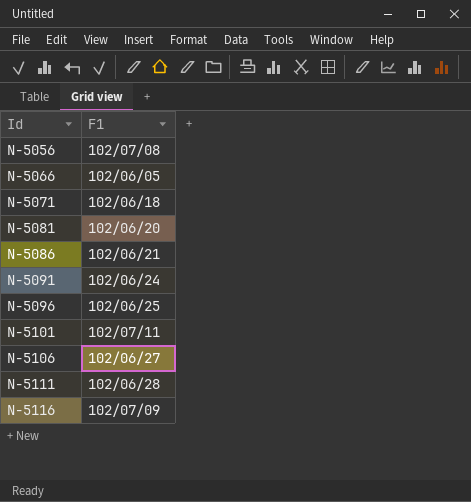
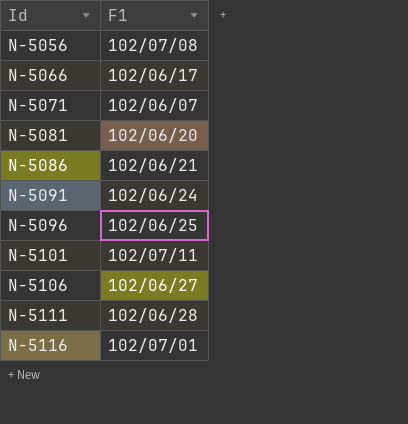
N-5066 | F1: 102/06/05 -> 102/06/17
N-5071 | F1: 102/06/18 -> 102/06/07
N-5116 | F1: 102/07/09 -> 102/07/01

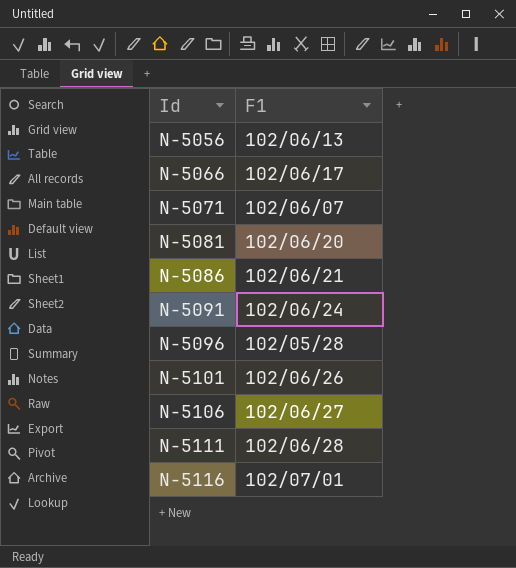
N-5056 | F1: 102/07/08 -> 102/06/13
N-5096 | F1: 102/06/25 -> 102/05/28
N-5101 | F1: 102/07/11 -> 102/06/26

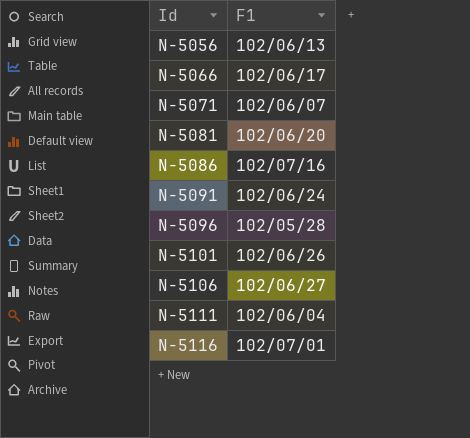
N-5086 | F1: 102/06/21 -> 102/07/16
N-5111 | F1: 102/06/28 -> 102/06/04

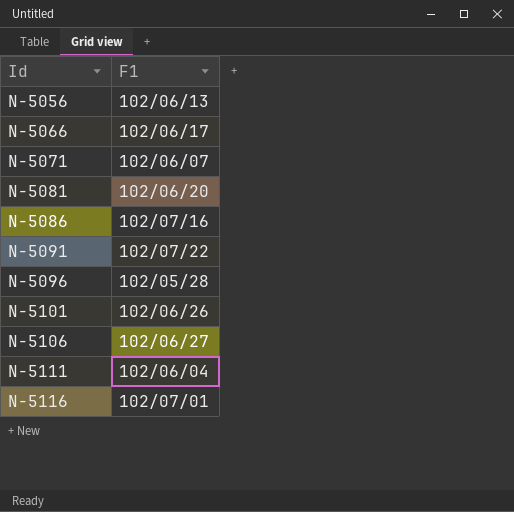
N-5091 | F1: 102/06/24 -> 102/07/22

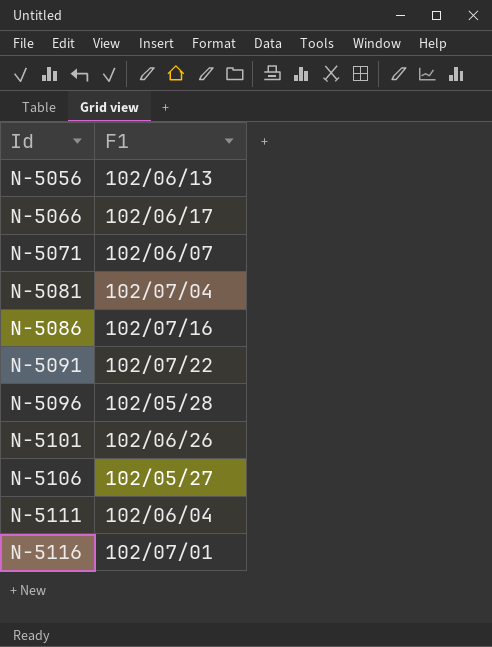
N-5081 | F1: 102/06/20 -> 102/07/04
N-5106 | F1: 102/06/27 -> 102/05/27

